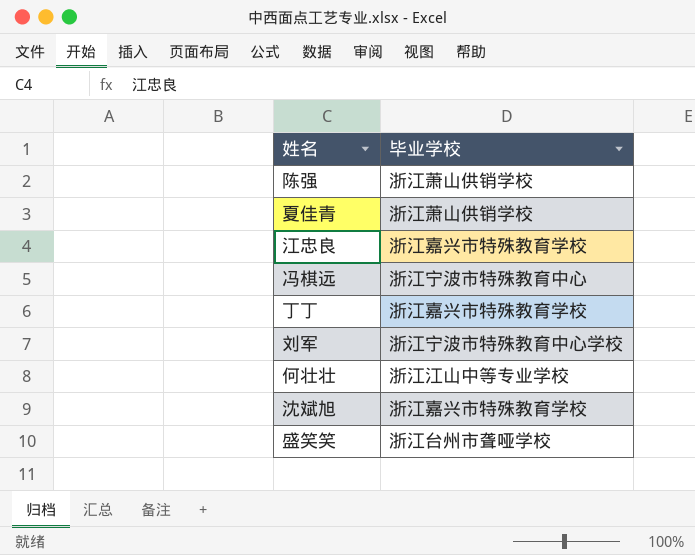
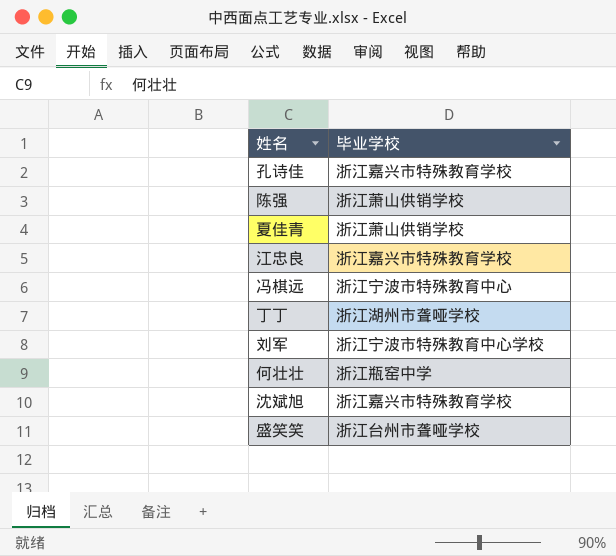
row 孔诗佳: none -> 浙江嘉兴市特殊教育学校
丁丁 | 毕业学校: 浙江嘉兴市特殊教育学校 -> 浙江湖州市聋哑学校
何壮壮 | 毕业学校: 浙江江山中等专业学校 -> 浙江瓶窑中学

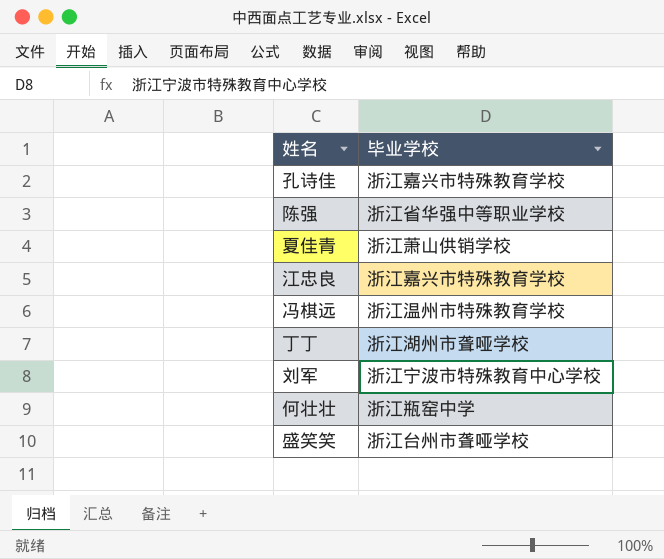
row 沈斌旭: 浙江嘉兴市特殊教育学校 -> none
陈强 | 毕业学校: 浙江萧山供销学校 -> 浙江省华强中等职业学校
冯棋远 | 毕业学校: 浙江宁波市特殊教育中心 -> 浙江温州市特殊教育学校

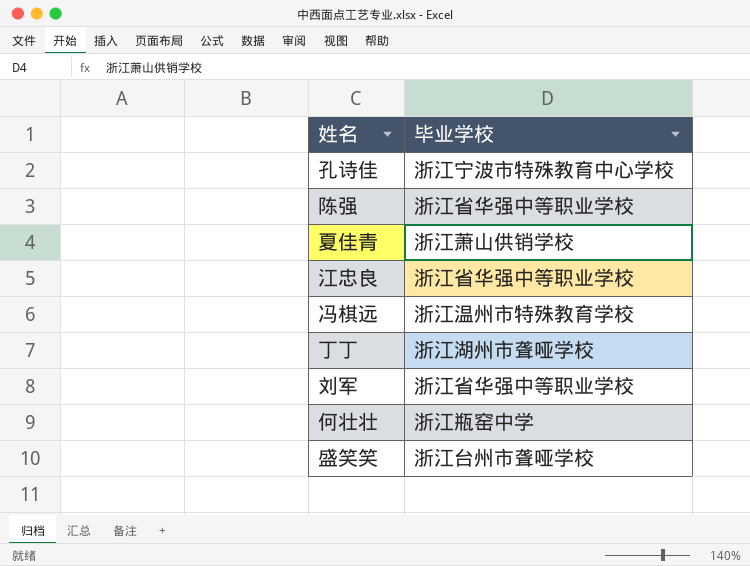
孔诗佳 | 毕业学校: 浙江嘉兴市特殊教育学校 -> 浙江宁波市特殊教育中心学校
江忠良 | 毕业学校: 浙江嘉兴市特殊教育学校 -> 浙江省华强中等职业学校
刘军 | 毕业学校: 浙江宁波市特殊教育中心学校 -> 浙江省华强中等职业学校

